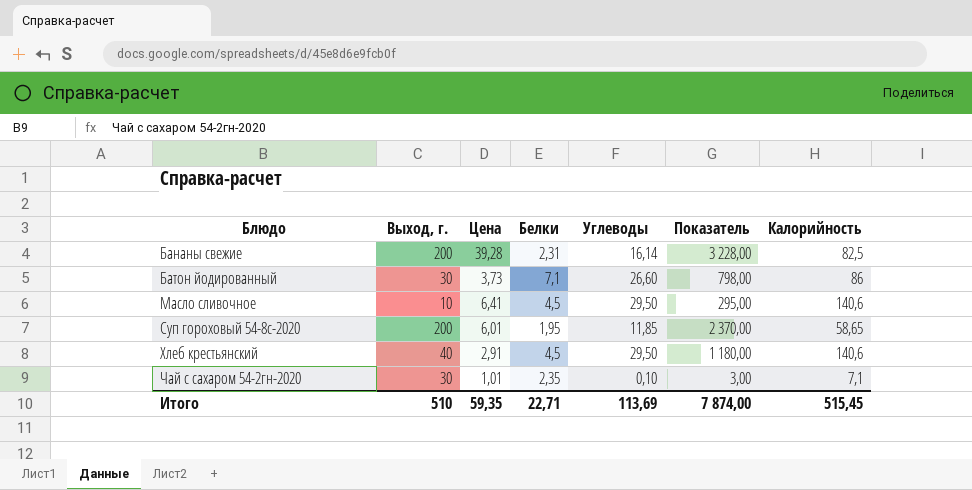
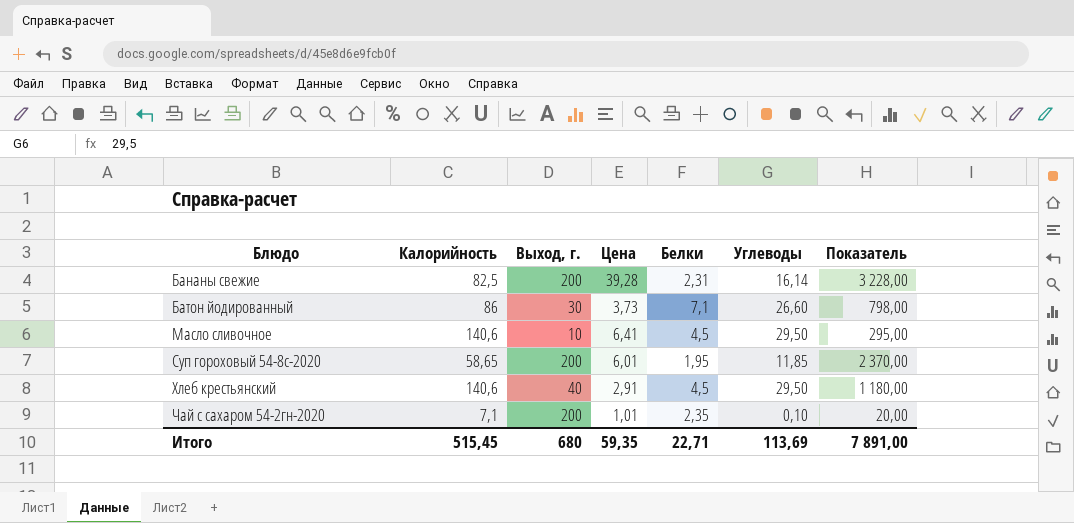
column Калорийность | position: 7 -> 2
Чай с сахаром 54-2гн-2020 | Выход, г.: 30 -> 200
Чай с сахаром 54-2гн-2020 | Показатель: 3,00 -> 20,00
Итого | Выход, г.: 510 -> 680
Итого | Показатель: 7 874,00 -> 7 891,00

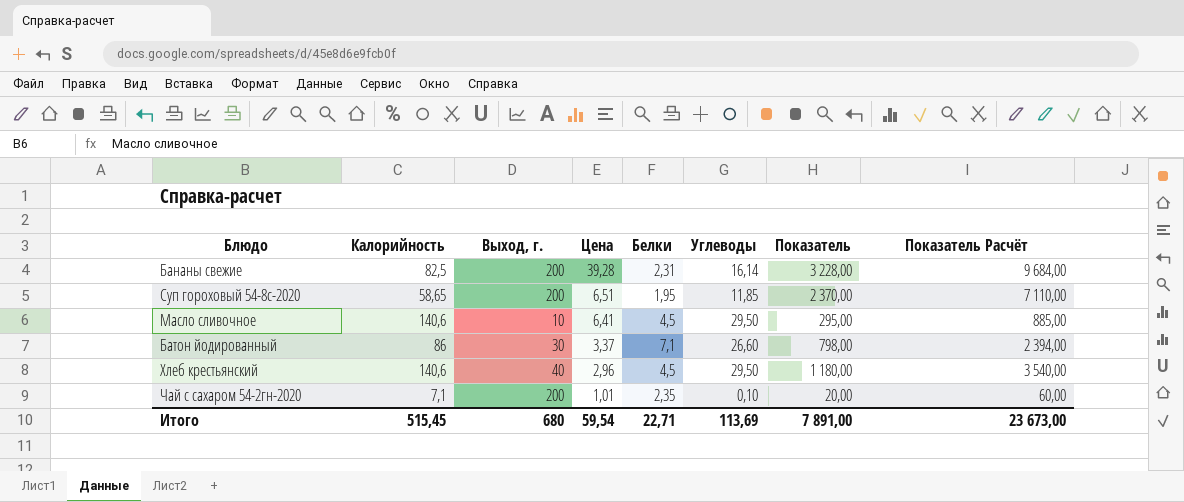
row order: Блюдо ascending -> Цена descending
column Показатель Расчёт | formula: none -> [Показатель] * 3
Суп гороховый 54-8с-2020 | Цена: 6,01 -> 6,51
Батон йодированный | Цена: 3,73 -> 3,37
Хлеб крестьянский | Цена: 2,91 -> 2,96
Итого | Цена: 59,35 -> 59,54

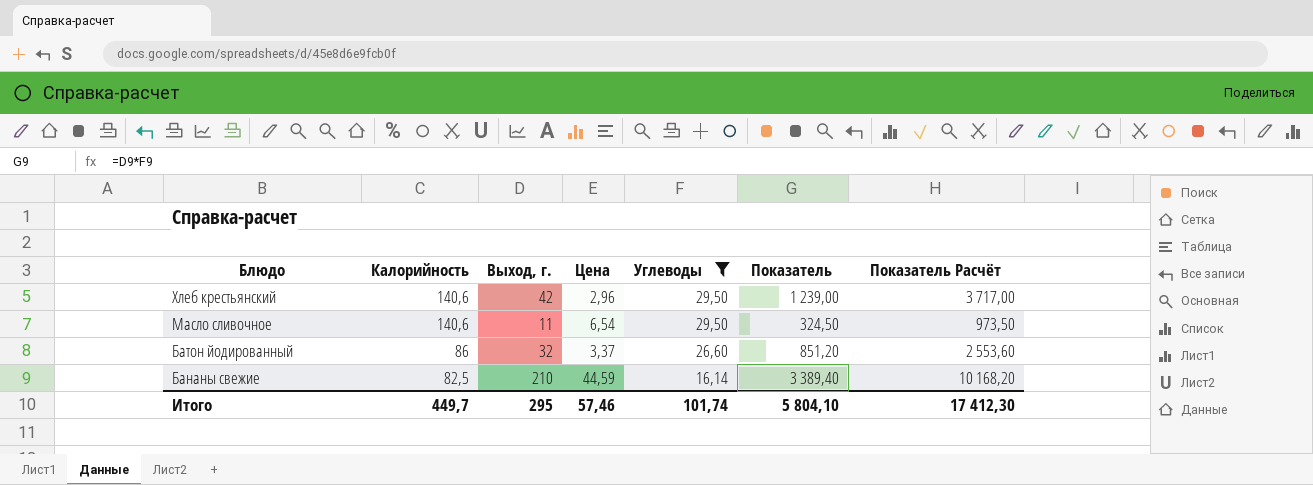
filter: none -> Углеводы >= 16,14
row order: Цена descending -> Блюдо descending
column Белки | position: 5 -> none
Хлеб крестьянский | Выход, г.: 40 -> 42
Хлеб крестьянский | Показатель: 1 180,00 -> 1 239,00
Хлеб крестьянский | Показатель Расчёт: 3 540,00 -> 3 717,00
Масло сливочное | Выход, г.: 10 -> 11
Масло сливочное | Цена: 6,41 -> 6,54
Масло сливочное | Показатель: 295,00 -> 324,50
Масло сливочное | Показатель Расчёт: 885,00 -> 973,50
Батон йодированный | Выход, г.: 30 -> 32
Батон йодированный | Показатель: 798,00 -> 851,20
Батон йодированный | Показатель Расчёт: 2 394,00 -> 2 553,60
Бананы свежие | Выход, г.: 200 -> 210
Бананы свежие | Цена: 39,28 -> 44,59
Бананы свежие | Показатель: 3 228,00 -> 3 389,40
Бананы свежие | Показатель Расчёт: 9 684,00 -> 10 168,20
Итого | Калорийность: 515,45 -> 449,7
Итого | Выход, г.: 680 -> 295
Итого | Цена: 59,54 -> 57,46
Итого | Углеводы: 113,69 -> 101,74
Итого | Показатель: 7 891,00 -> 5 804,10
Итого | Показатель Расчёт: 23 673,00 -> 17 412,30

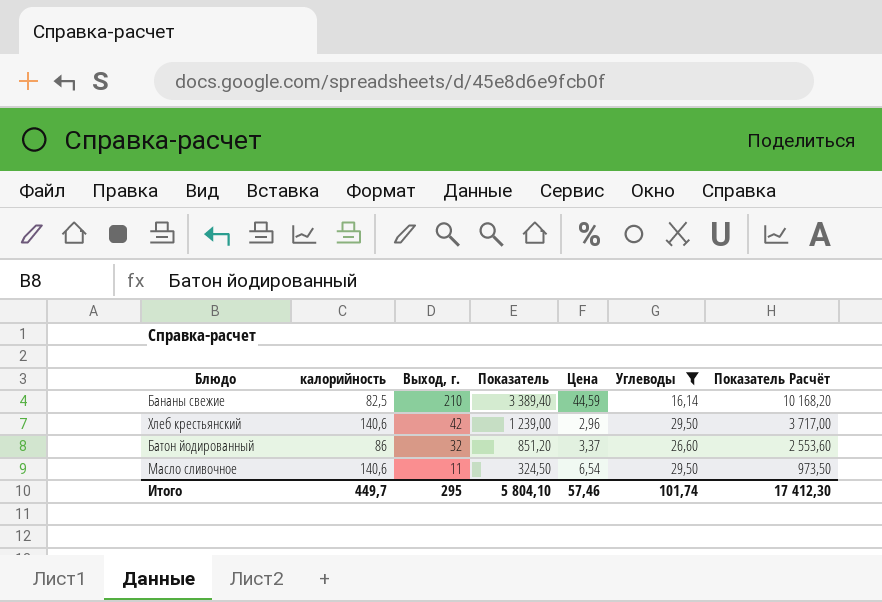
row order: Блюдо descending -> Выход, г. descending
column name: Калорийность -> калорийность
column Показатель | position: 6 -> 4

